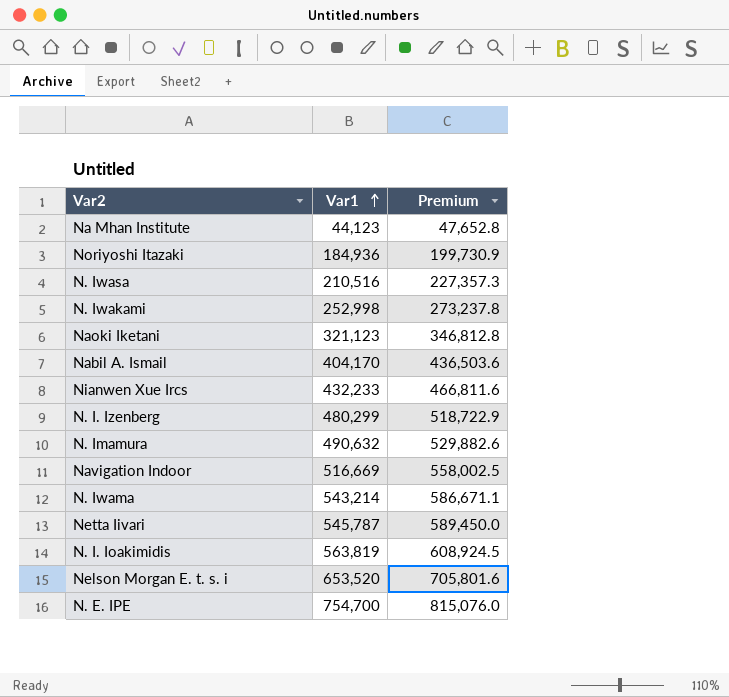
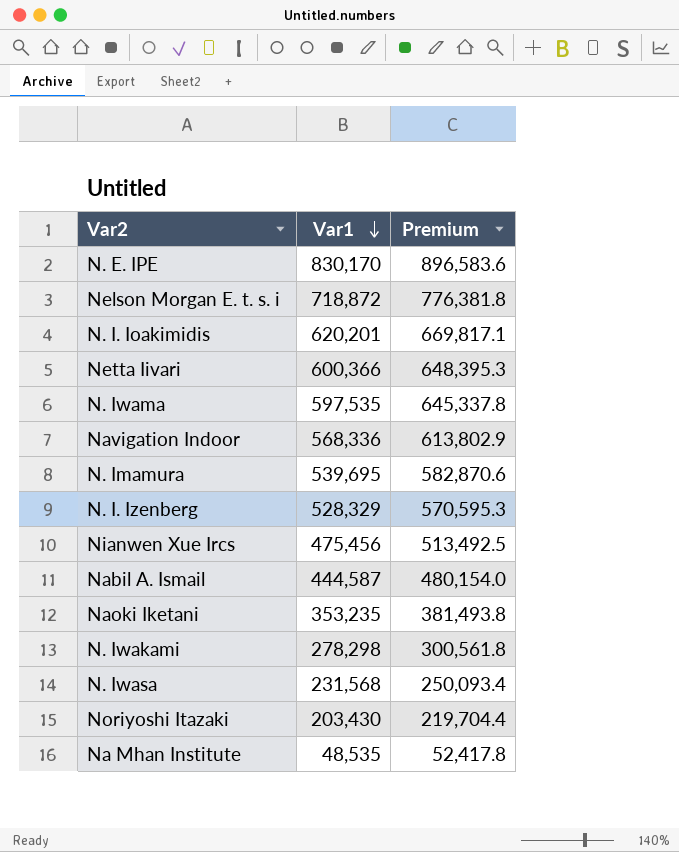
row order: Var1 ascending -> Var1 descending
N. E. IPE | Var1: 754,700 -> 830,170
N. E. IPE | Premium: 815,076.0 -> 896,583.6
Nelson Morgan E. t. s. i | Var1: 653,520 -> 718,872
Nelson Morgan E. t. s. i | Premium: 705,801.6 -> 776,381.8
N. I. Ioakimidis | Var1: 563,819 -> 620,201
N. I. Ioakimidis | Premium: 608,924.5 -> 669,817.1
Netta Iivari | Var1: 545,787 -> 600,366
Netta Iivari | Premium: 589,450.0 -> 648,395.3
N. Iwama | Var1: 543,214 -> 597,535
N. Iwama | Premium: 586,671.1 -> 645,337.8
Navigation Indoor | Var1: 516,669 -> 568,336
Navigation Indoor | Premium: 558,002.5 -> 613,802.9
N. Imamura | Var1: 490,632 -> 539,695
N. Imamura | Premium: 529,882.6 -> 582,870.6
N. I. Izenberg | Var1: 480,299 -> 528,329
N. I. Izenberg | Premium: 518,722.9 -> 570,595.3
Nianwen Xue Ircs | Var1: 432,233 -> 475,456
Nianwen Xue Ircs | Premium: 466,811.6 -> 513,492.5
Nabil A. Ismail | Var1: 404,170 -> 444,587
Nabil A. Ismail | Premium: 436,503.6 -> 480,154.0
Naoki Iketani | Var1: 321,123 -> 353,235
Naoki Iketani | Premium: 346,812.8 -> 381,493.8
N. Iwakami | Var1: 252,998 -> 278,298
N. Iwakami | Premium: 273,237.8 -> 300,561.8
N. Iwasa | Var1: 210,516 -> 231,568
N. Iwasa | Premium: 227,357.3 -> 250,093.4
Noriyoshi Itazaki | Var1: 184,936 -> 203,430
Noriyoshi Itazaki | Premium: 199,730.9 -> 219,704.4
Na Mhan Institute | Var1: 44,123 -> 48,535
Na Mhan Institute | Premium: 47,652.8 -> 52,417.8

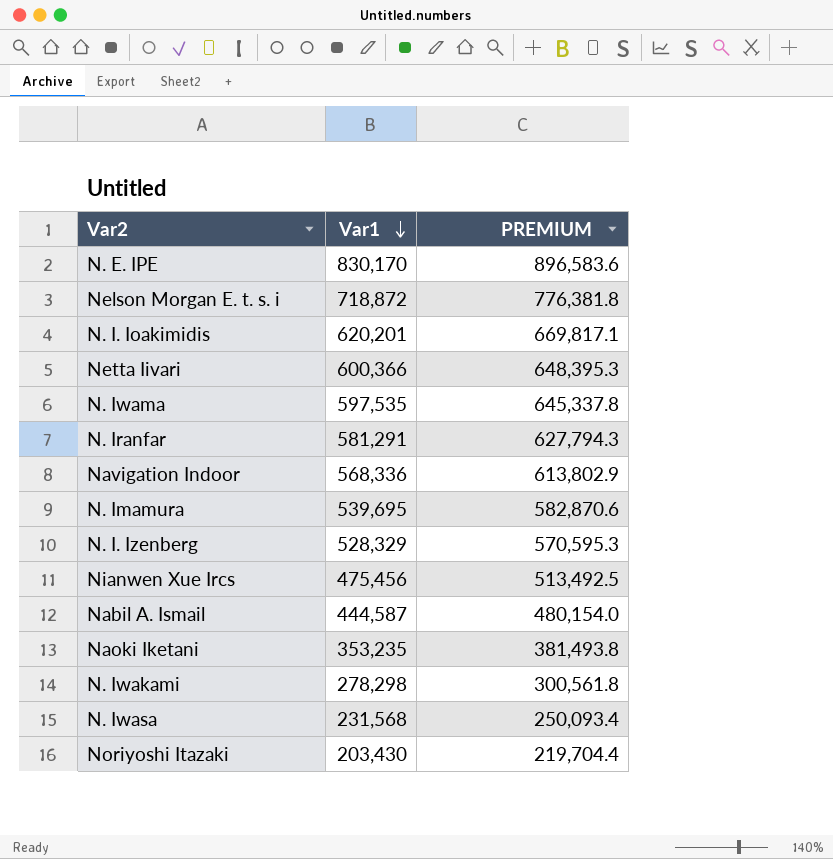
column name: Premium -> PREMIUM
row Na Mhan Institute: 48,535 | 52,417.8 -> none
row N. Iranfar: none -> 581,291 | 627,794.3

